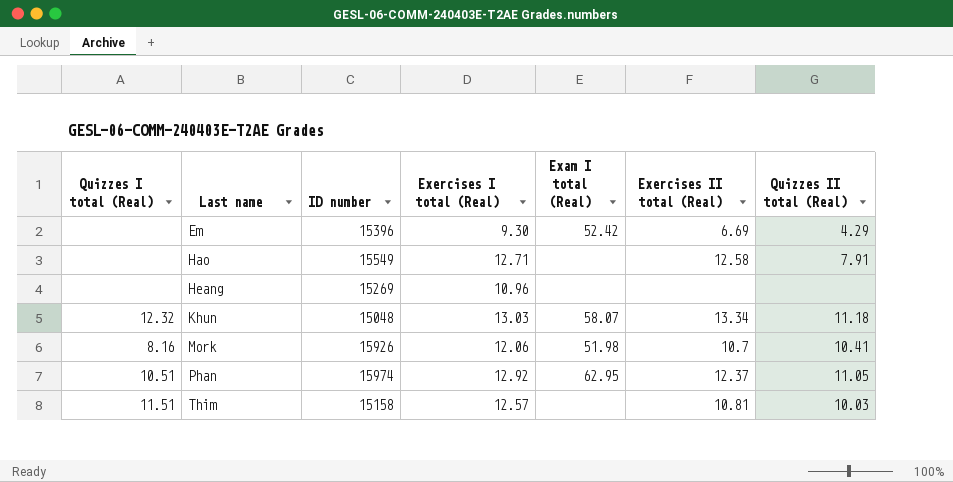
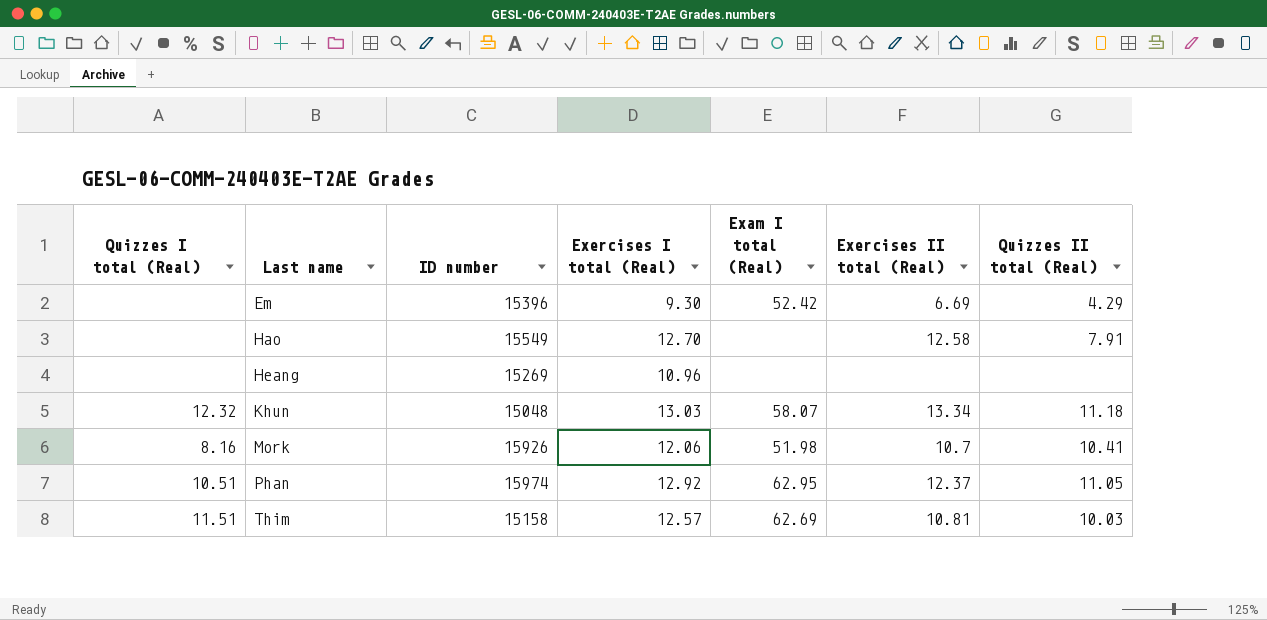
Hao | Exercises I total (Real): 12.71 -> 12.70
Thim | Exam I total (Real): none -> 62.69

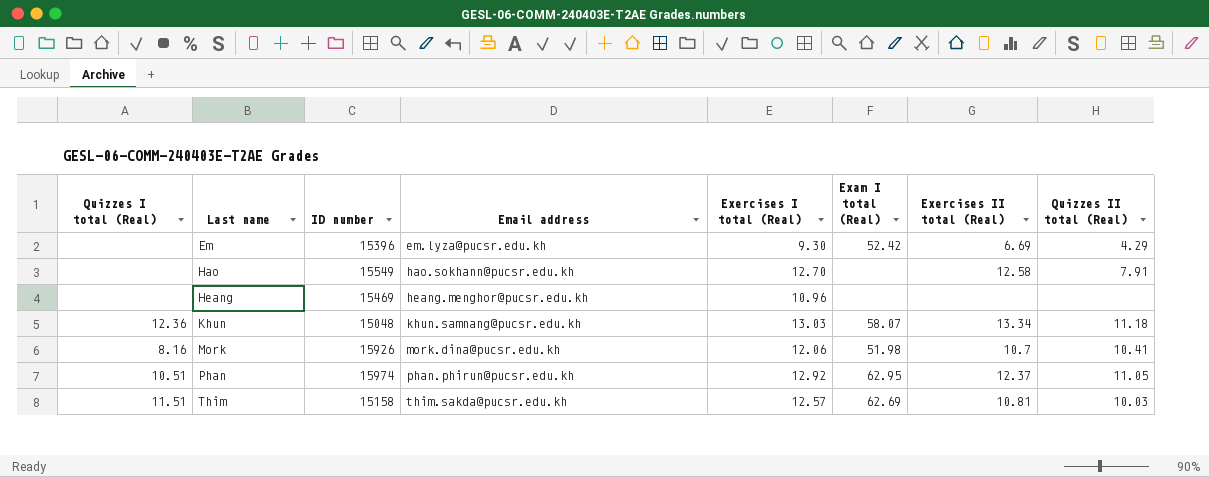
column Email address | position: none -> 4
Heang | ID number: 15269 -> 15469
Khun | Quizzes I total (Real): 12.32 -> 12.36

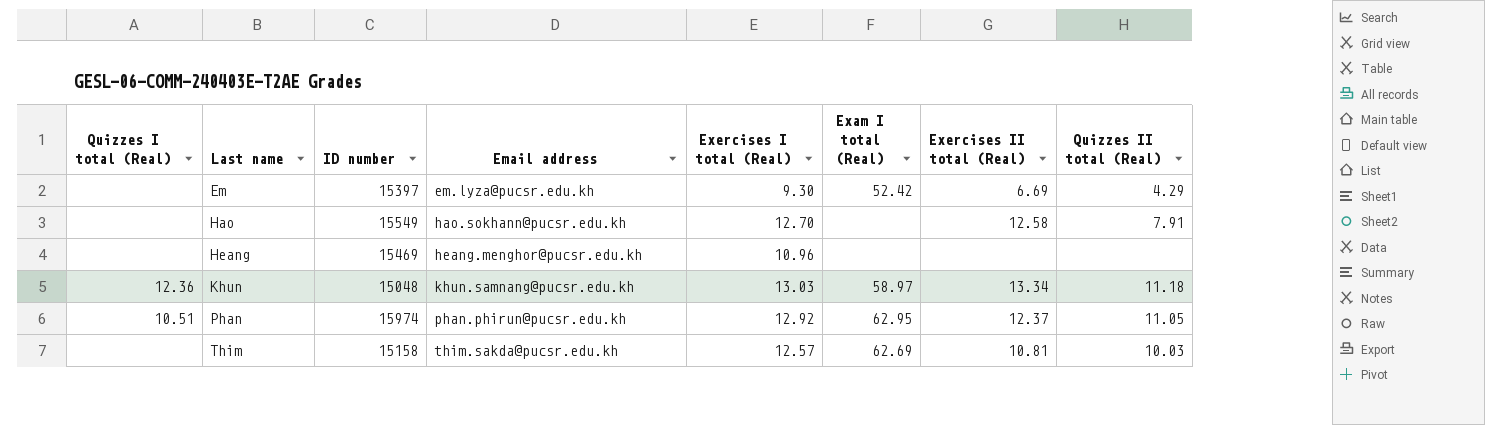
row Mork: 8.16 | 15926 | mork.dina@pucsr.edu.kh | 12.06 | 51.98 | 10.7 | 10.41 -> none
Em | ID number: 15396 -> 15397
Khun | Exam I total (Real): 58.07 -> 58.97
Thim | Quizzes I total (Real): 11.51 -> none

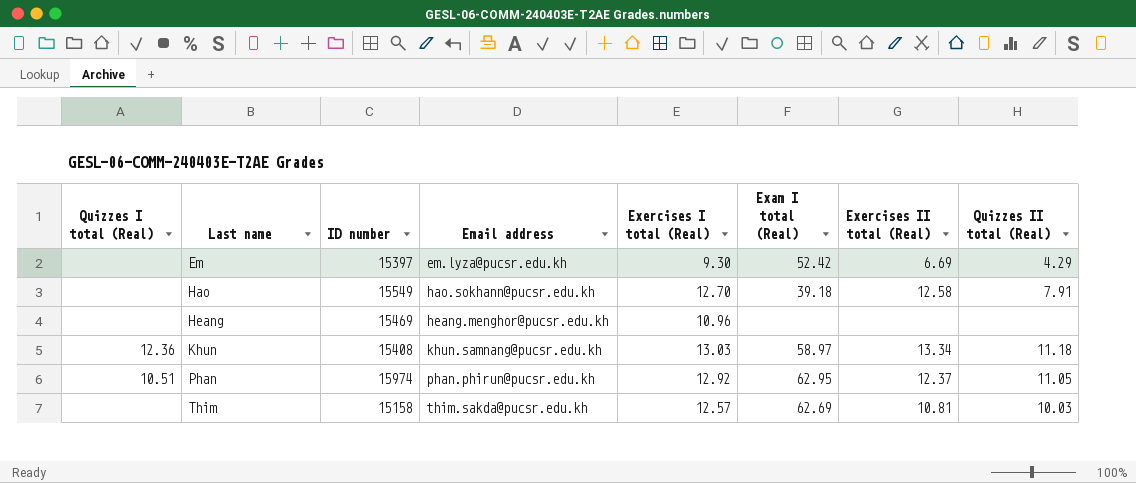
Hao | Exam I total (Real): none -> 39.18
Khun | ID number: 15048 -> 15408

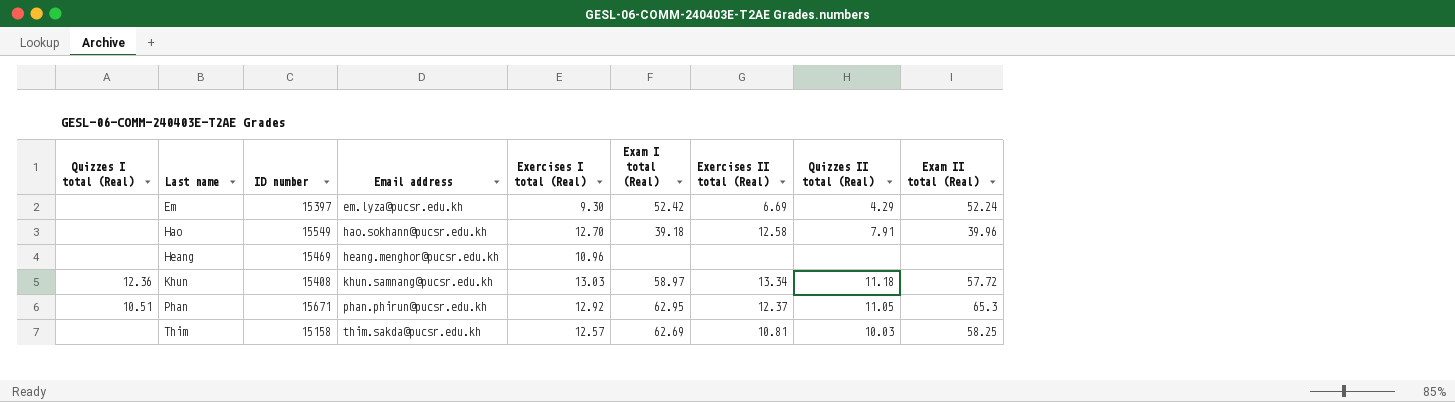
column Exam II total (Real) | position: none -> 9
Phan | ID number: 15974 -> 15671

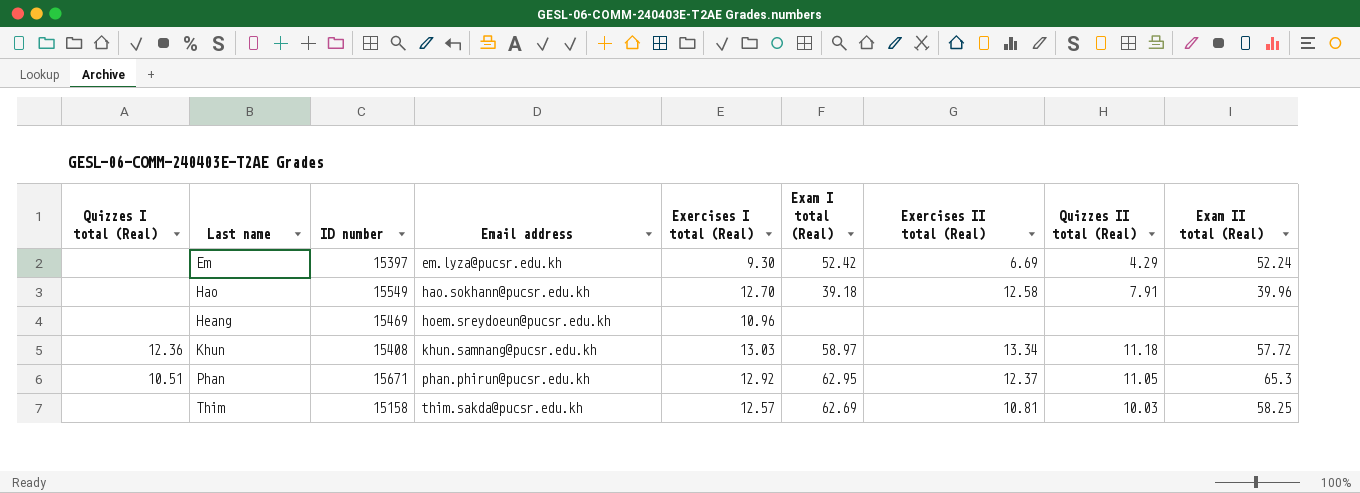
Heang | Email address: heang.menghor@pucsr.edu.kh -> hoem.sreydoeun@pucsr.edu.kh

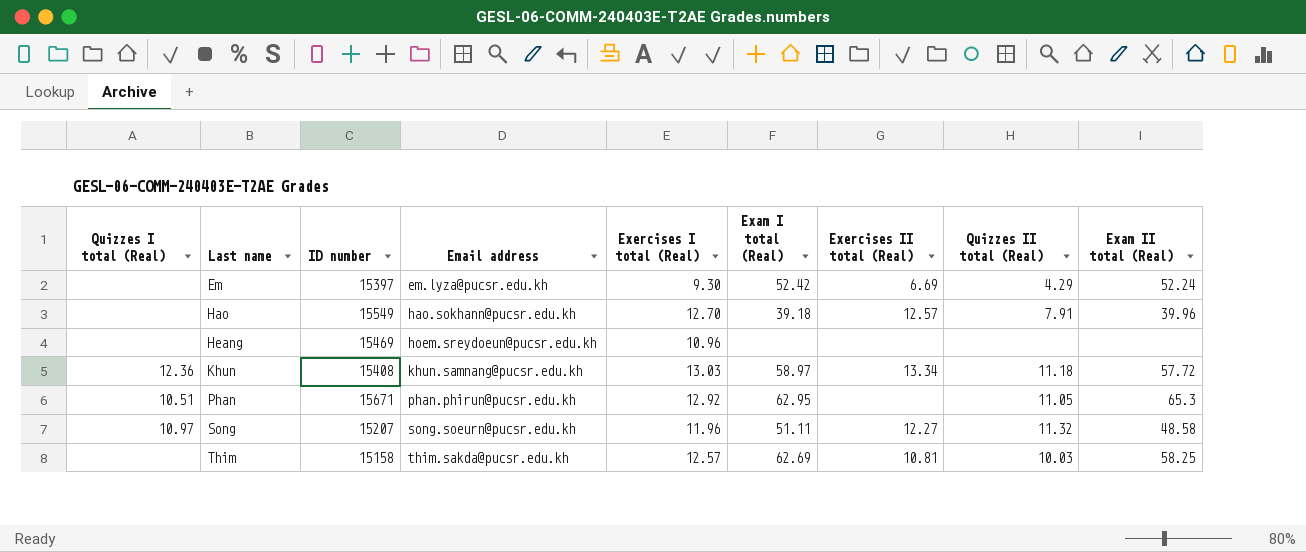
Hao | Exercises II total (Real): 12.58 -> 12.57
Phan | Exercises II total (Real): 12.37 -> none
row Song: none -> 10.97 | 15207 | song.soeurn@pucsr.edu.kh | 11.96 | 51.11 | 12.27 | 11.32 | 48.58

